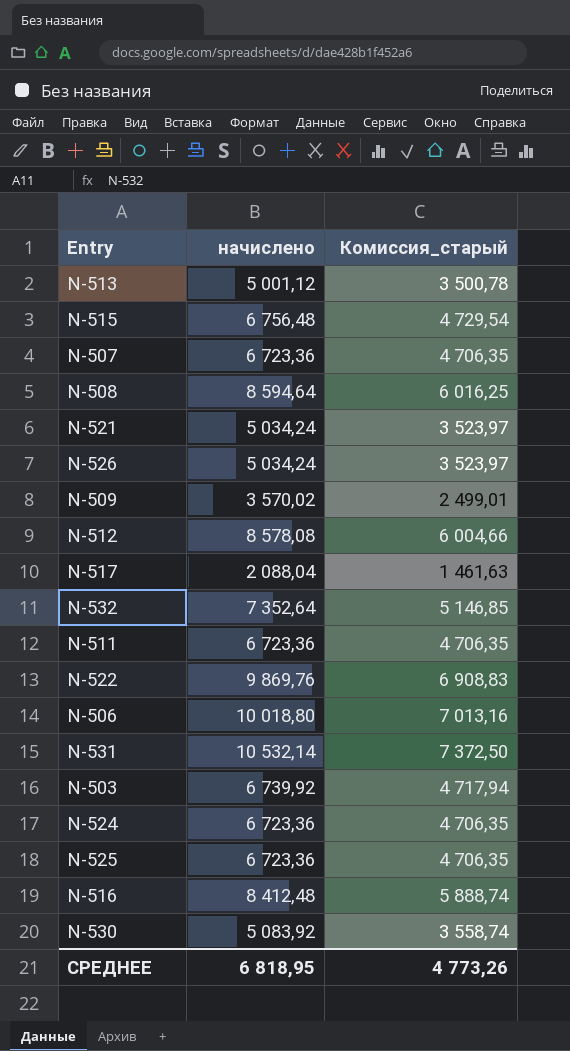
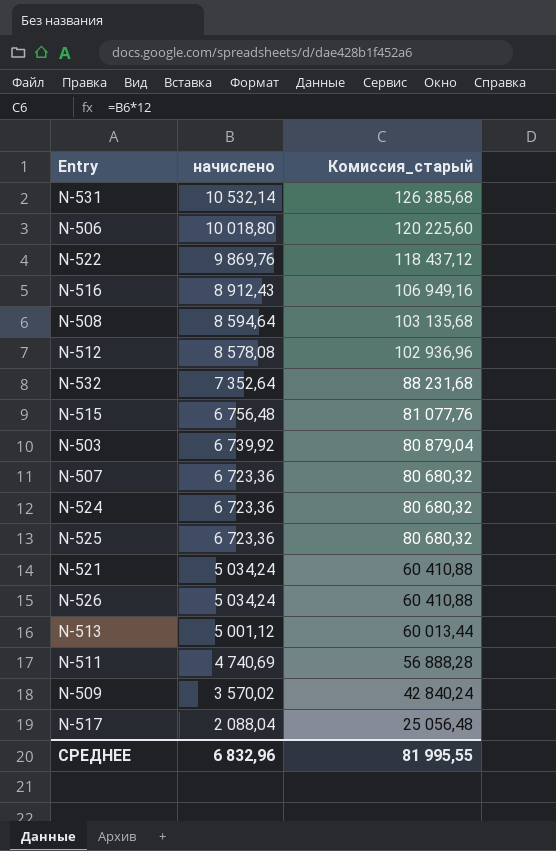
row order: none -> начислено descending
column Комиссия_старый | formula: [начислено] * 0,7 -> [начислено] * 12
row N-530: 5 083,92 | 3 558,74 -> none
N-516 | начислено: 8 412,48 -> 8 912,43
N-511 | начислено: 6 723,36 -> 4 740,69
СРЕДНЕЕ | начислено: 6 818,95 -> 6 832,96
СРЕДНЕЕ | Комиссия_старый: 4 773,26 -> 81 995,55

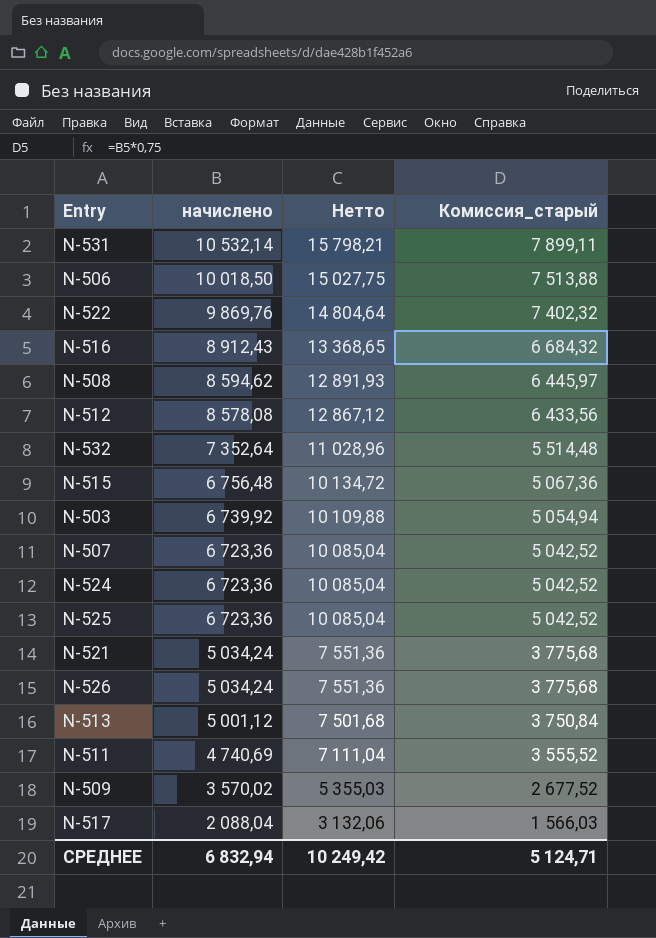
column Нетто | formula: none -> [начислено] * 1,5
column Комиссия_старый | formula: [начислено] * 12 -> [начислено] * 0,75
N-506 | начислено: 10 018,80 -> 10 018,50
N-508 | начислено: 8 594,64 -> 8 594,62
СРЕДНЕЕ | начислено: 6 832,96 -> 6 832,94
СРЕДНЕЕ | Комиссия_старый: 81 995,55 -> 5 124,71

